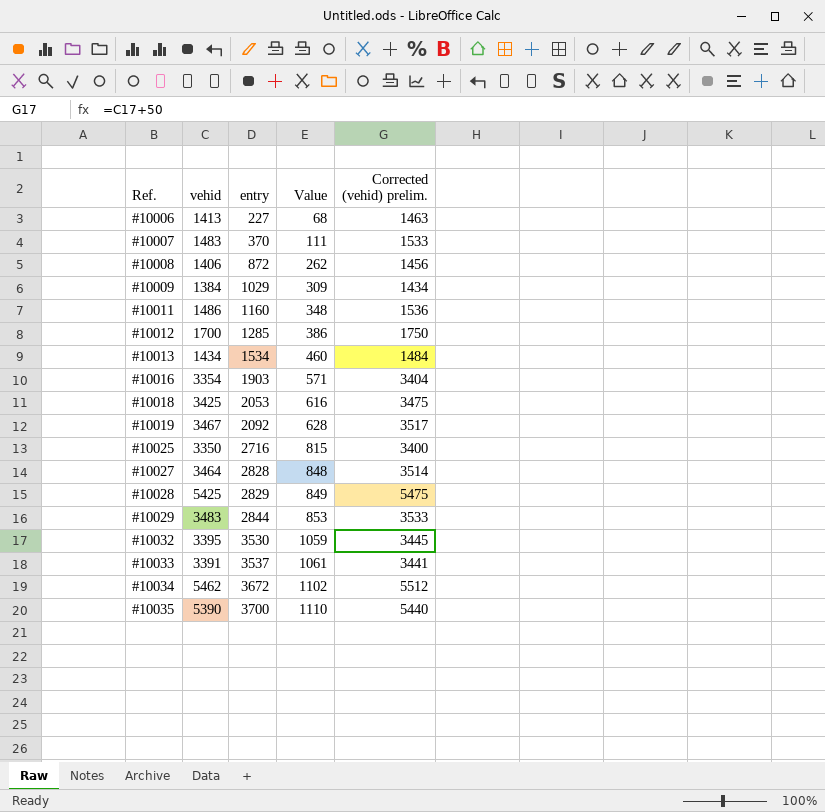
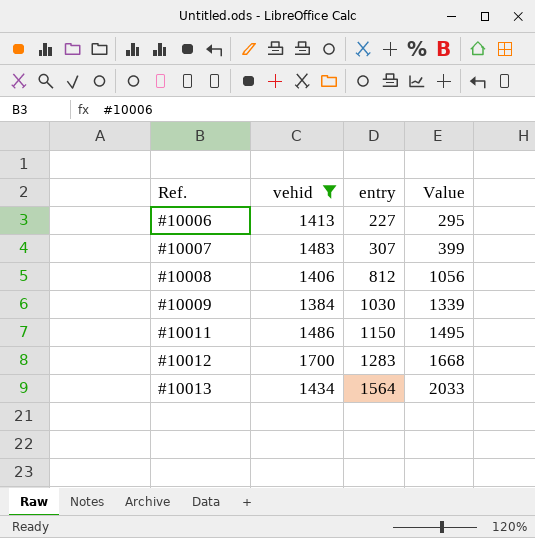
filter: none -> vehid <= 1700
column Corrected (vehid) prelim. | formula: [vehid] + 50 -> none
column Value | formula: [entry] * 0.3 -> [entry] * 1.3
#10007 | entry: 370 -> 307
#10008 | entry: 872 -> 812
#10009 | entry: 1029 -> 1030
#10011 | entry: 1160 -> 1150
#10012 | entry: 1285 -> 1283
#10013 | entry: 1534 -> 1564

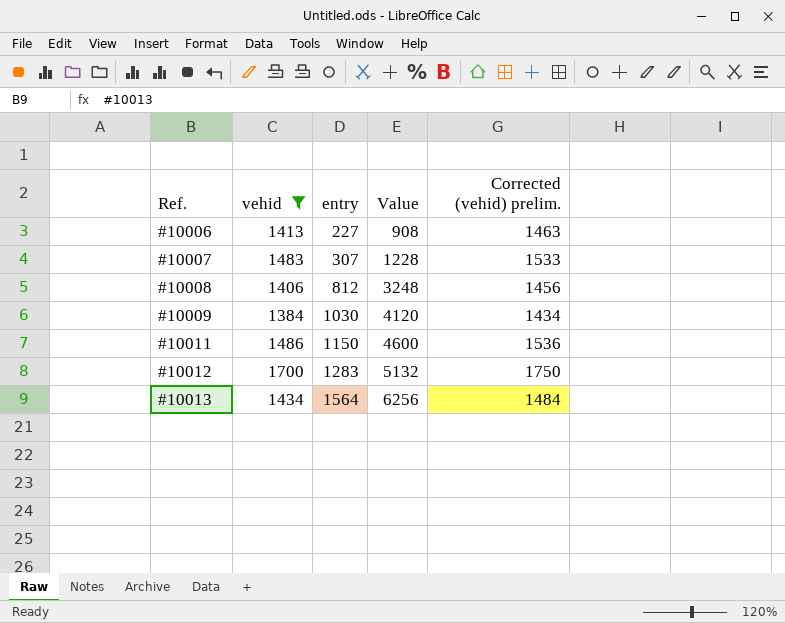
column Value | formula: [entry] * 1.3 -> [entry] * 4
column Corrected (vehid) prelim. | formula: none -> [vehid] + 50

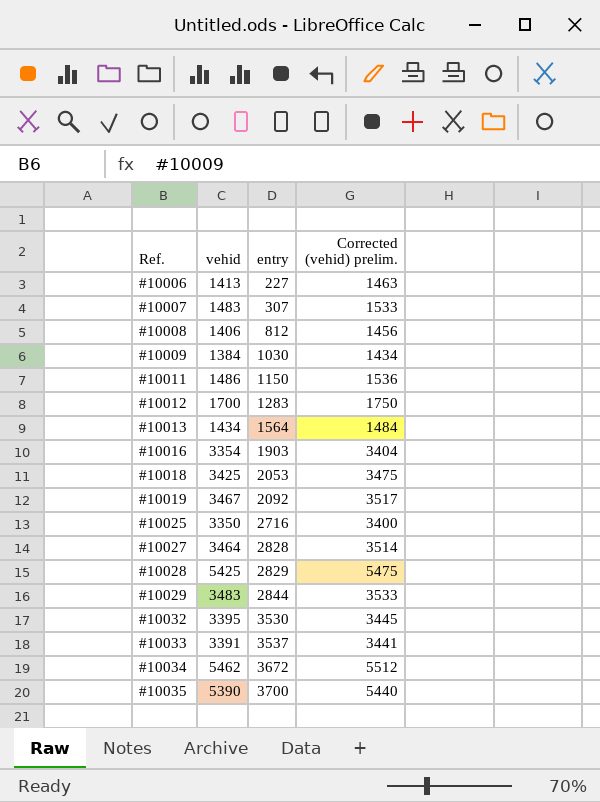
filter: vehid <= 1700 -> none
column Value | formula: [entry] * 4 -> none

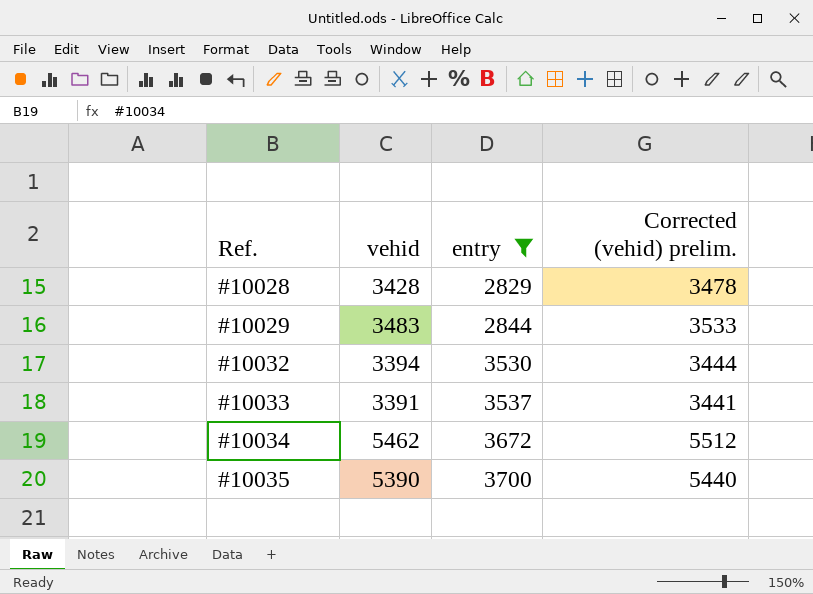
filter: none -> entry >= 2829
#10028 | vehid: 5425 -> 3428
#10028 | Corrected (vehid) prelim.: 5475 -> 3478
#10032 | vehid: 3395 -> 3394
#10032 | Corrected (vehid) prelim.: 3445 -> 3444

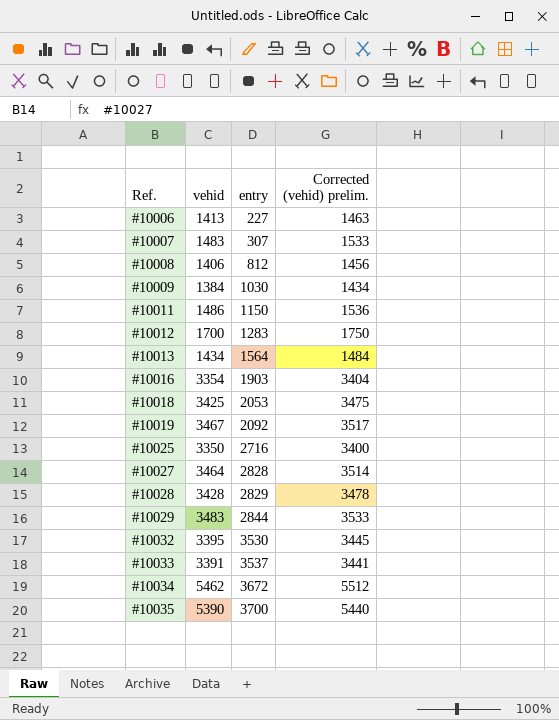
filter: entry >= 2829 -> none
#10032 | vehid: 3394 -> 3395
#10032 | Corrected (vehid) prelim.: 3444 -> 3445

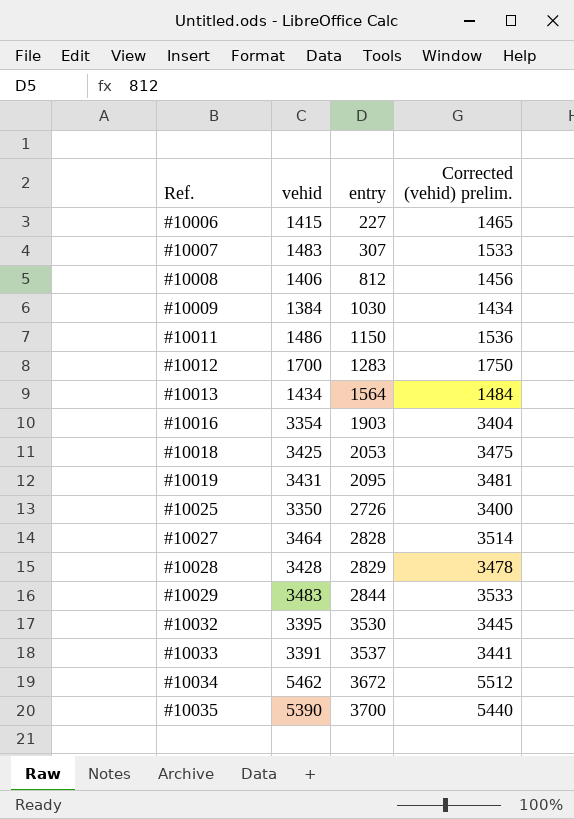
#10006 | vehid: 1413 -> 1415
#10006 | Corrected (vehid) prelim.: 1463 -> 1465
#10019 | vehid: 3467 -> 3431
#10019 | entry: 2092 -> 2095
#10019 | Corrected (vehid) prelim.: 3517 -> 3481
#10025 | entry: 2716 -> 2726

